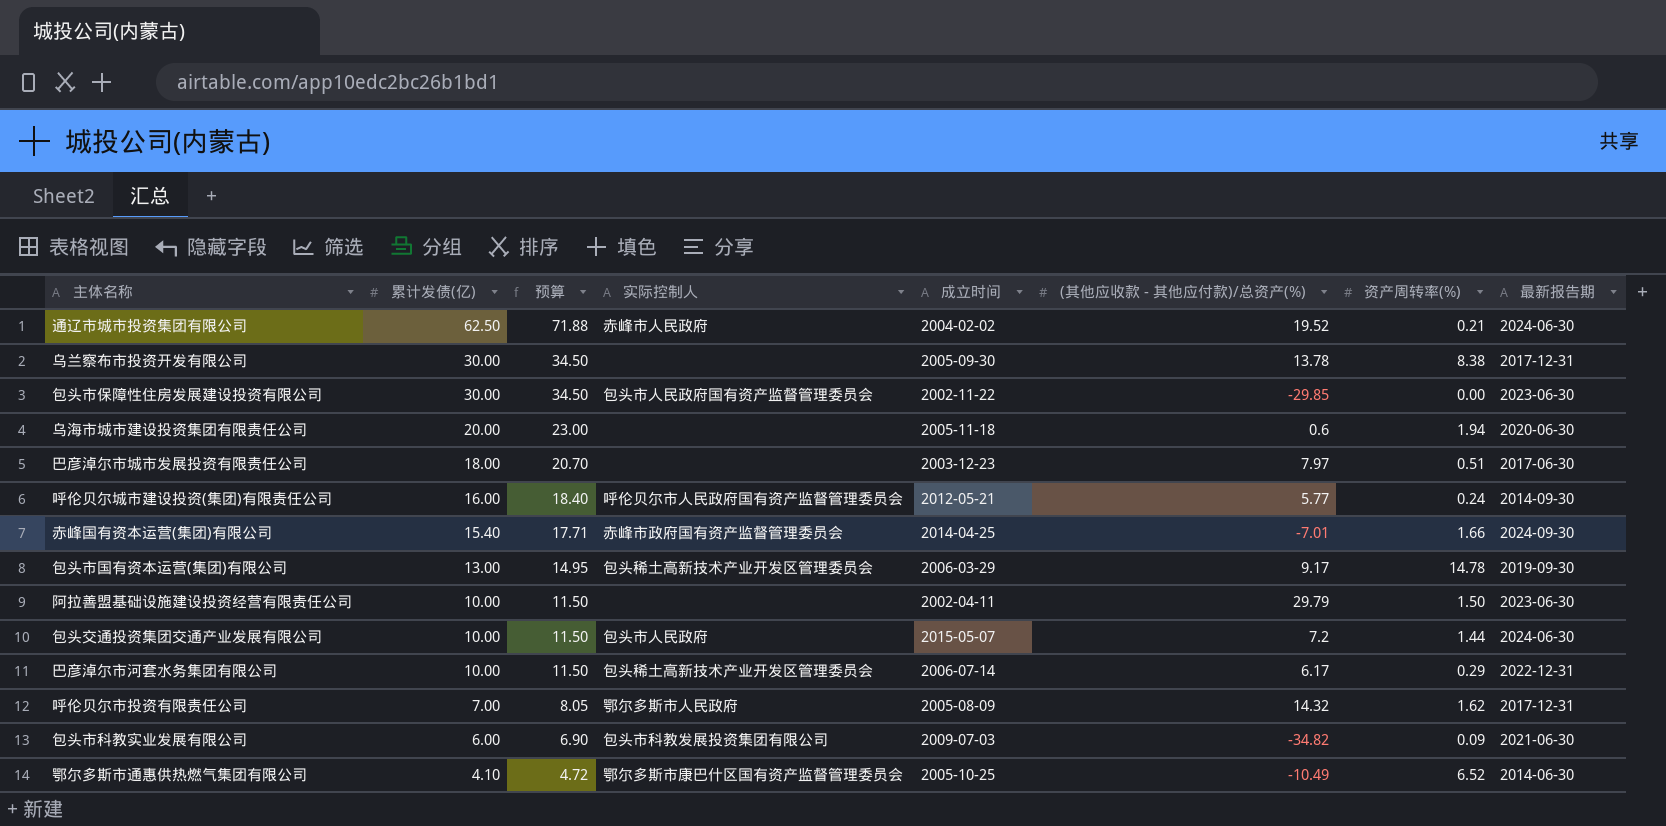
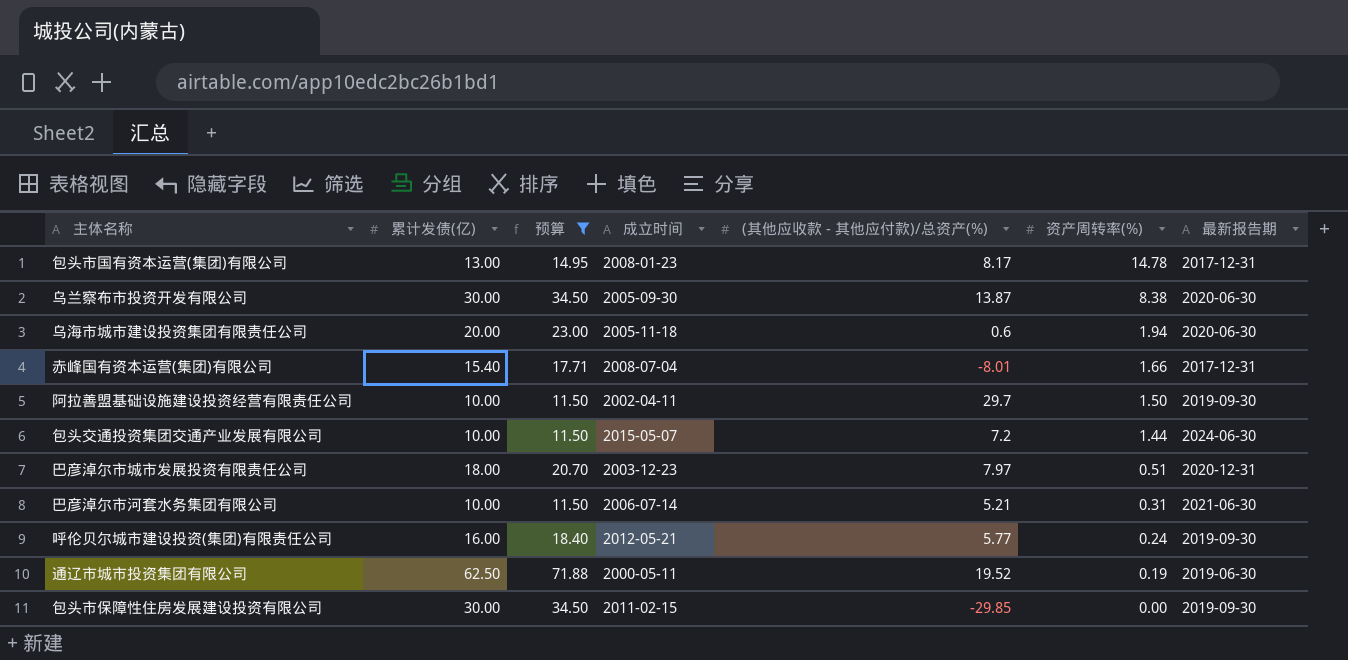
filter: none -> 预算 >= 11.50
row order: 累计发债(亿) descending -> 资产周转率(%) descending
column 实际控制人 | position: 4 -> none
包头市国有资本运营(集团)有限公司 | 成立时间: 2006-03-29 -> 2008-01-23
包头市国有资本运营(集团)有限公司 | (其他应收款 - 其他应付款)/总资产(%): 9.17 -> 8.17
包头市国有资本运营(集团)有限公司 | 最新报告期: 2019-09-30 -> 2017-12-31
乌兰察布市投资开发有限公司 | (其他应收款 - 其他应付款)/总资产(%): 13.78 -> 13.87
乌兰察布市投资开发有限公司 | 最新报告期: 2017-12-31 -> 2020-06-30
赤峰国有资本运营(集团)有限公司 | 成立时间: 2014-04-25 -> 2008-07-04
赤峰国有资本运营(集团)有限公司 | (其他应收款 - 其他应付款)/总资产(%): -7.01 -> -8.01
赤峰国有资本运营(集团)有限公司 | 最新报告期: 2024-09-30 -> 2017-12-31
阿拉善盟基础设施建设投资经营有限责任公司 | (其他应收款 - 其他应付款)/总资产(%): 29.79 -> 29.7
阿拉善盟基础设施建设投资经营有限责任公司 | 最新报告期: 2023-06-30 -> 2019-09-30
巴彦淖尔市城市发展投资有限责任公司 | 最新报告期: 2017-06-30 -> 2020-12-31
巴彦淖尔市河套水务集团有限公司 | (其他应收款 - 其他应付款)/总资产(%): 6.17 -> 5.21
巴彦淖尔市河套水务集团有限公司 | 资产周转率(%): 0.29 -> 0.31
巴彦淖尔市河套水务集团有限公司 | 最新报告期: 2022-12-31 -> 2021-06-30
呼伦贝尔城市建设投资(集团)有限责任公司 | 最新报告期: 2014-09-30 -> 2019-09-30
通辽市城市投资集团有限公司 | 成立时间: 2004-02-02 -> 2000-05-11
通辽市城市投资集团有限公司 | 资产周转率(%): 0.21 -> 0.19
通辽市城市投资集团有限公司 | 最新报告期: 2024-06-30 -> 2019-06-30
包头市保障性住房发展建设投资有限公司 | 成立时间: 2002-11-22 -> 2011-02-15
包头市保障性住房发展建设投资有限公司 | 最新报告期: 2023-06-30 -> 2019-09-30

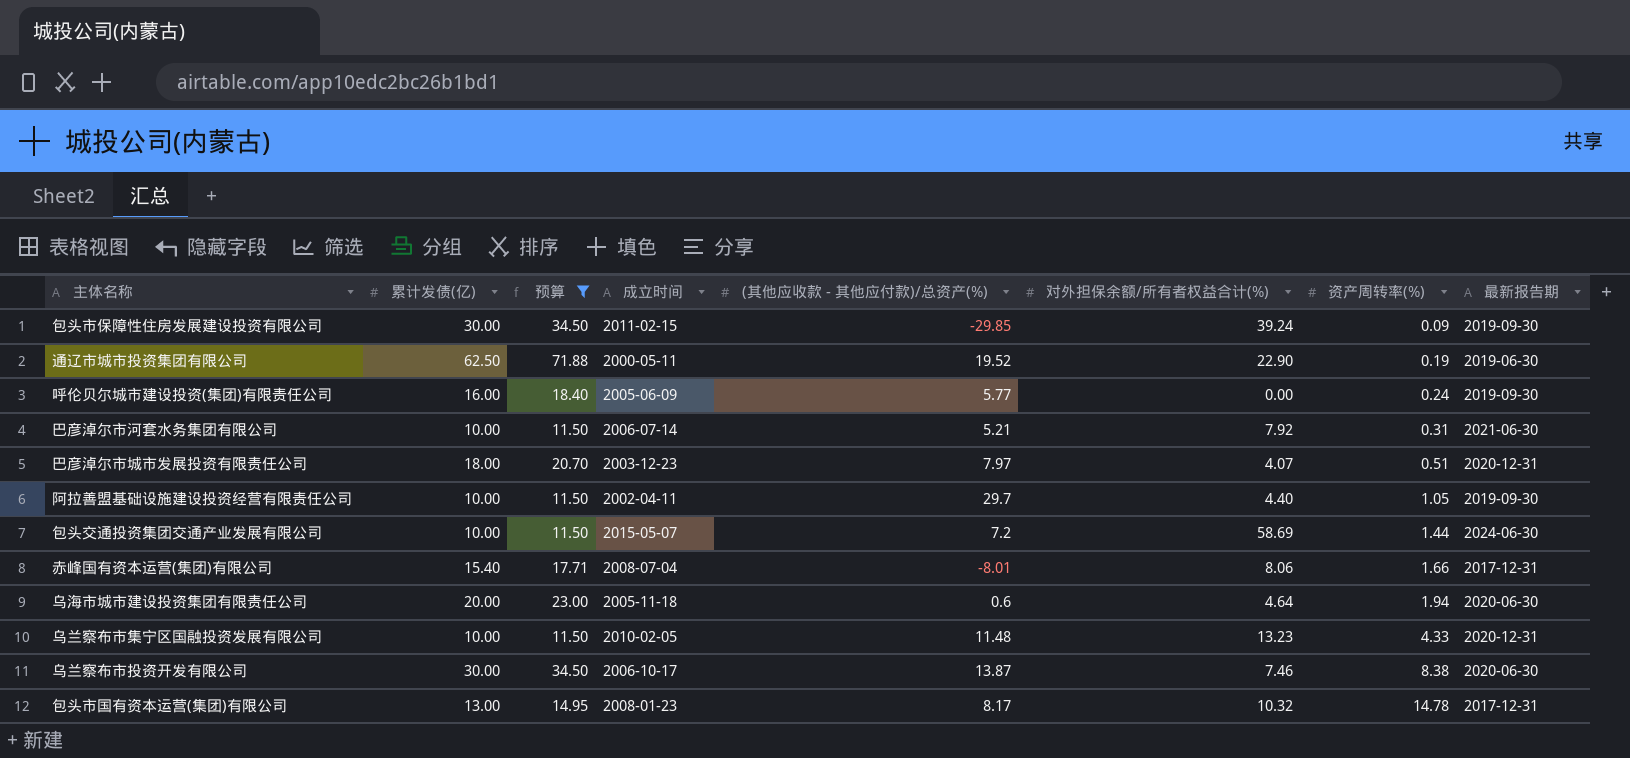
row order: 资产周转率(%) descending -> 资产周转率(%) ascending
column 对外担保余额/所有者权益合计(%) | position: none -> 6
包头市保障性住房发展建设投资有限公司 | 资产周转率(%): 0.00 -> 0.09
呼伦贝尔城市建设投资(集团)有限责任公司 | 成立时间: 2012-05-21 -> 2005-06-09
阿拉善盟基础设施建设投资经营有限责任公司 | 资产周转率(%): 1.50 -> 1.05
row 乌兰察布市集宁区国融投资发展有限公司: none -> 10.00 | 11.50 | 2010-02-05 | 11.48 | 13.23 | 4.33 | 2020-12-31
乌兰察布市投资开发有限公司 | 成立时间: 2005-09-30 -> 2006-10-17

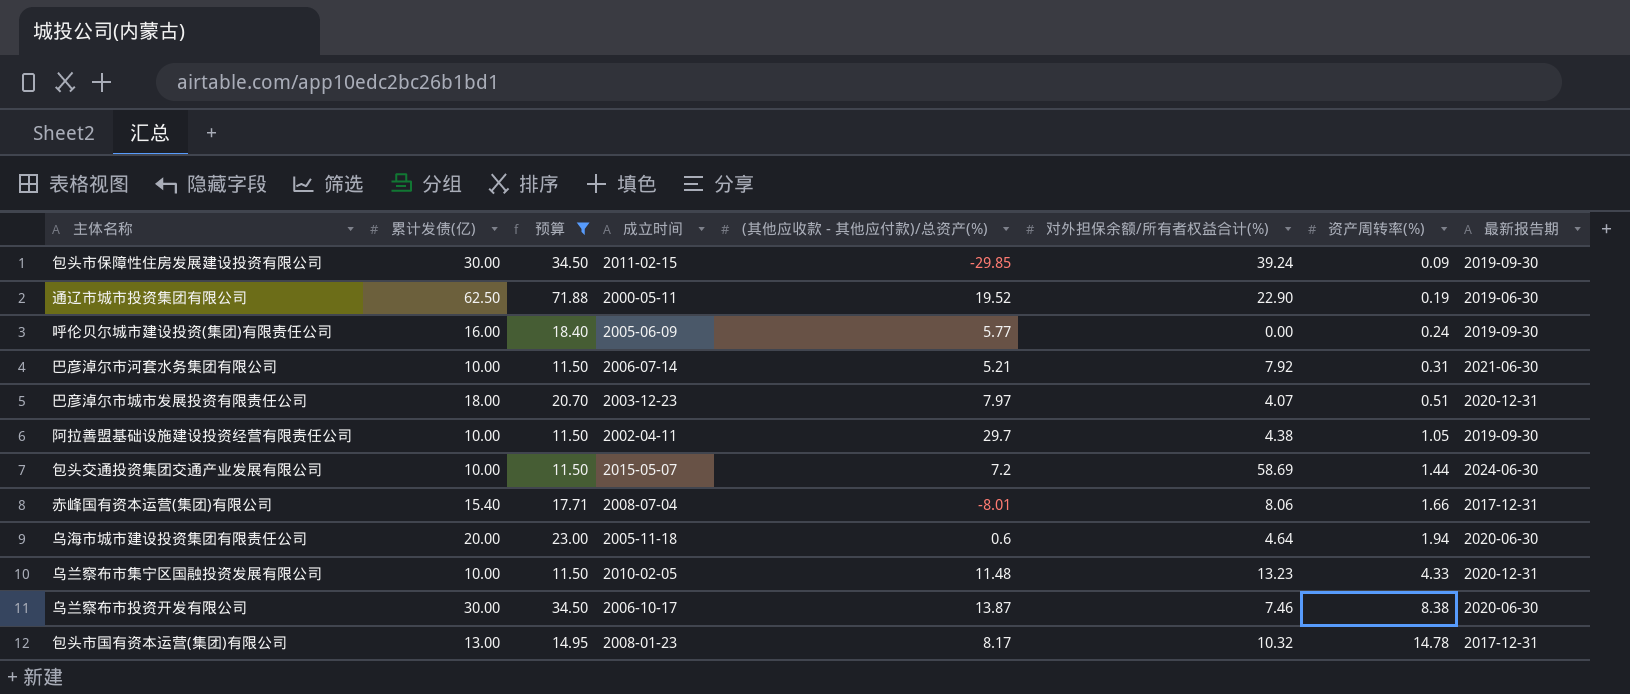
阿拉善盟基础设施建设投资经营有限责任公司 | 对外担保余额/所有者权益合计(%): 4.40 -> 4.38

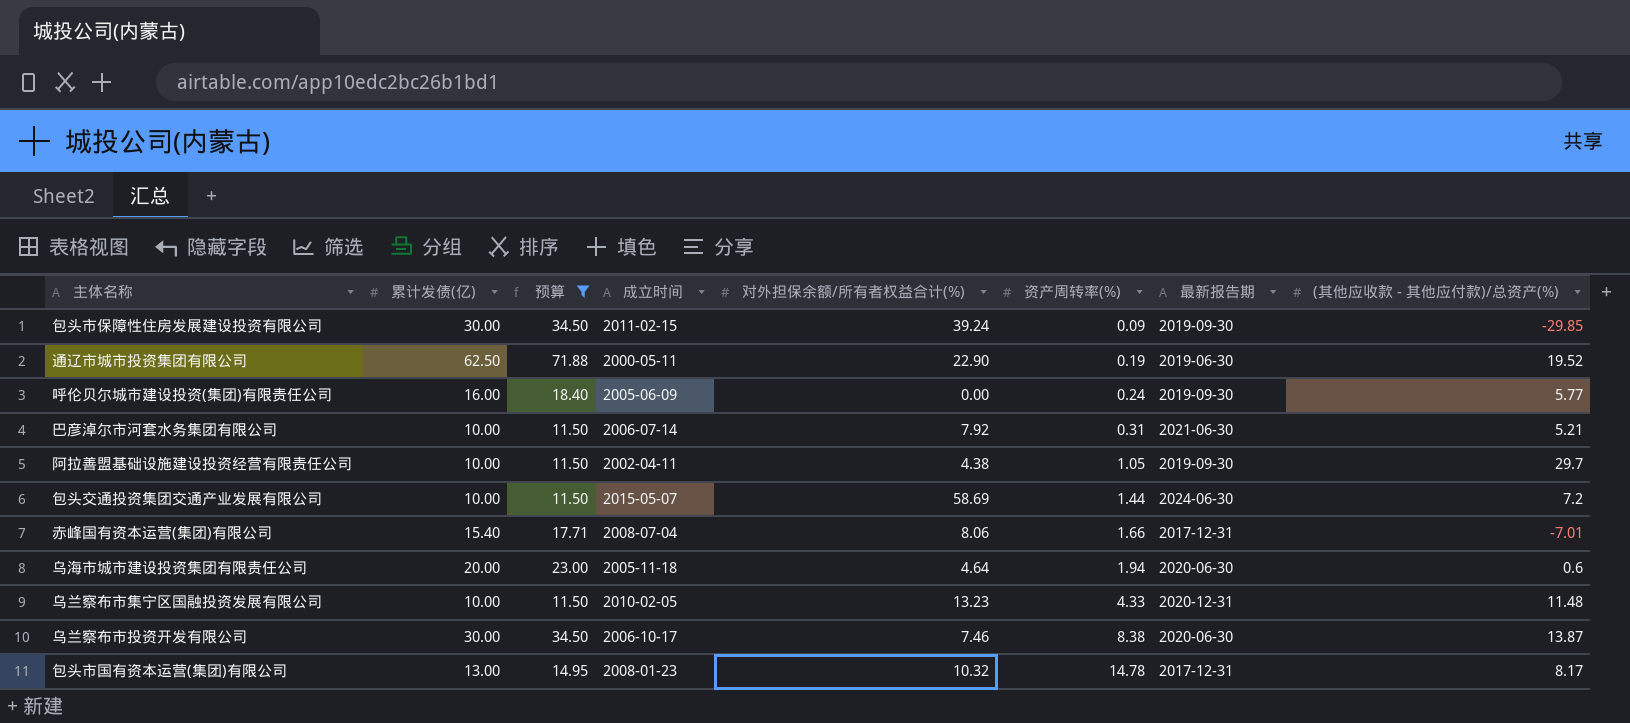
column (其他应收款 - 其他应付款)/总资产(%) | position: 5 -> 8
row 巴彦淖尔市城市发展投资有限责任公司: 18.00 | 20.70 | 2003-12-23 | 7.97 | 4.07 | 0.51 | 2020-12-31 -> none
赤峰国有资本运营(集团)有限公司 | (其他应收款 - 其他应付款)/总资产(%): -8.01 -> -7.01

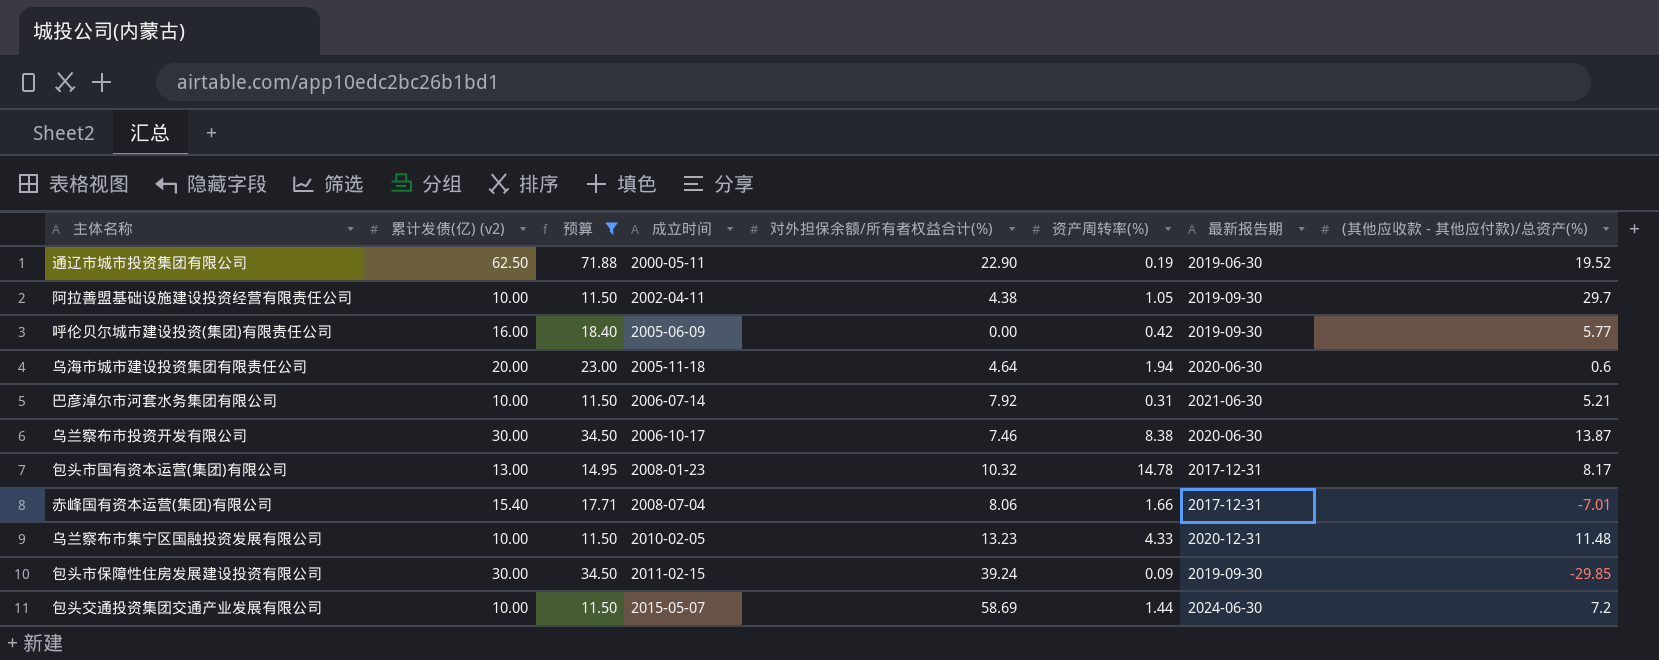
row order: 资产周转率(%) ascending -> 成立时间 ascending
column name: 累计发债(亿) -> 累计发债(亿) (v2)
呼伦贝尔城市建设投资(集团)有限责任公司 | 资产周转率(%): 0.24 -> 0.42

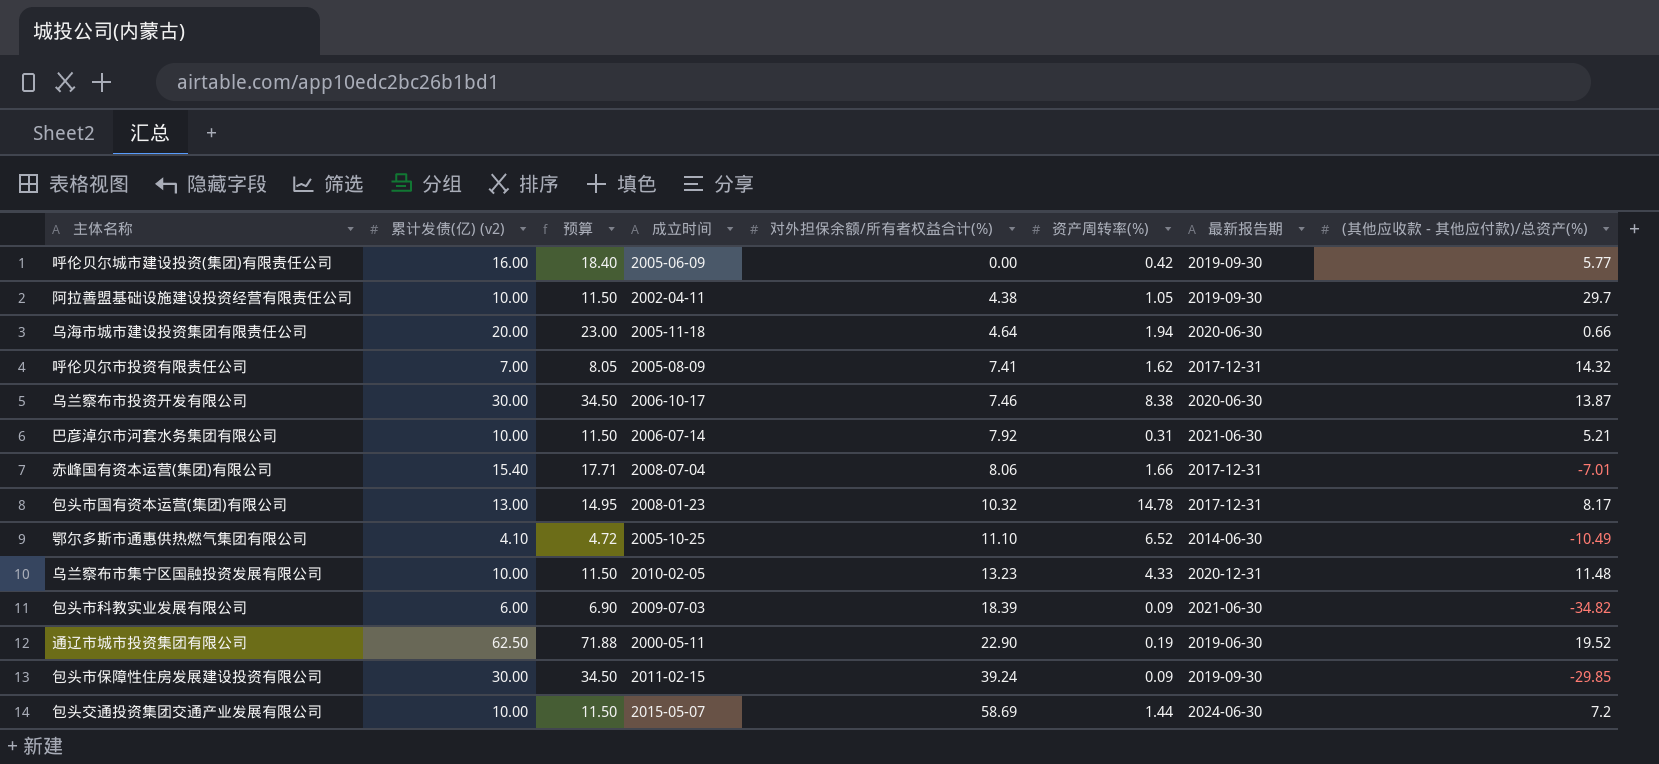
filter: 预算 >= 11.50 -> none
row order: 成立时间 ascending -> 对外担保余额/所有者权益合计(%) ascending
乌海市城市建设投资集团有限责任公司 | (其他应收款 - 其他应付款)/总资产(%): 0.6 -> 0.66

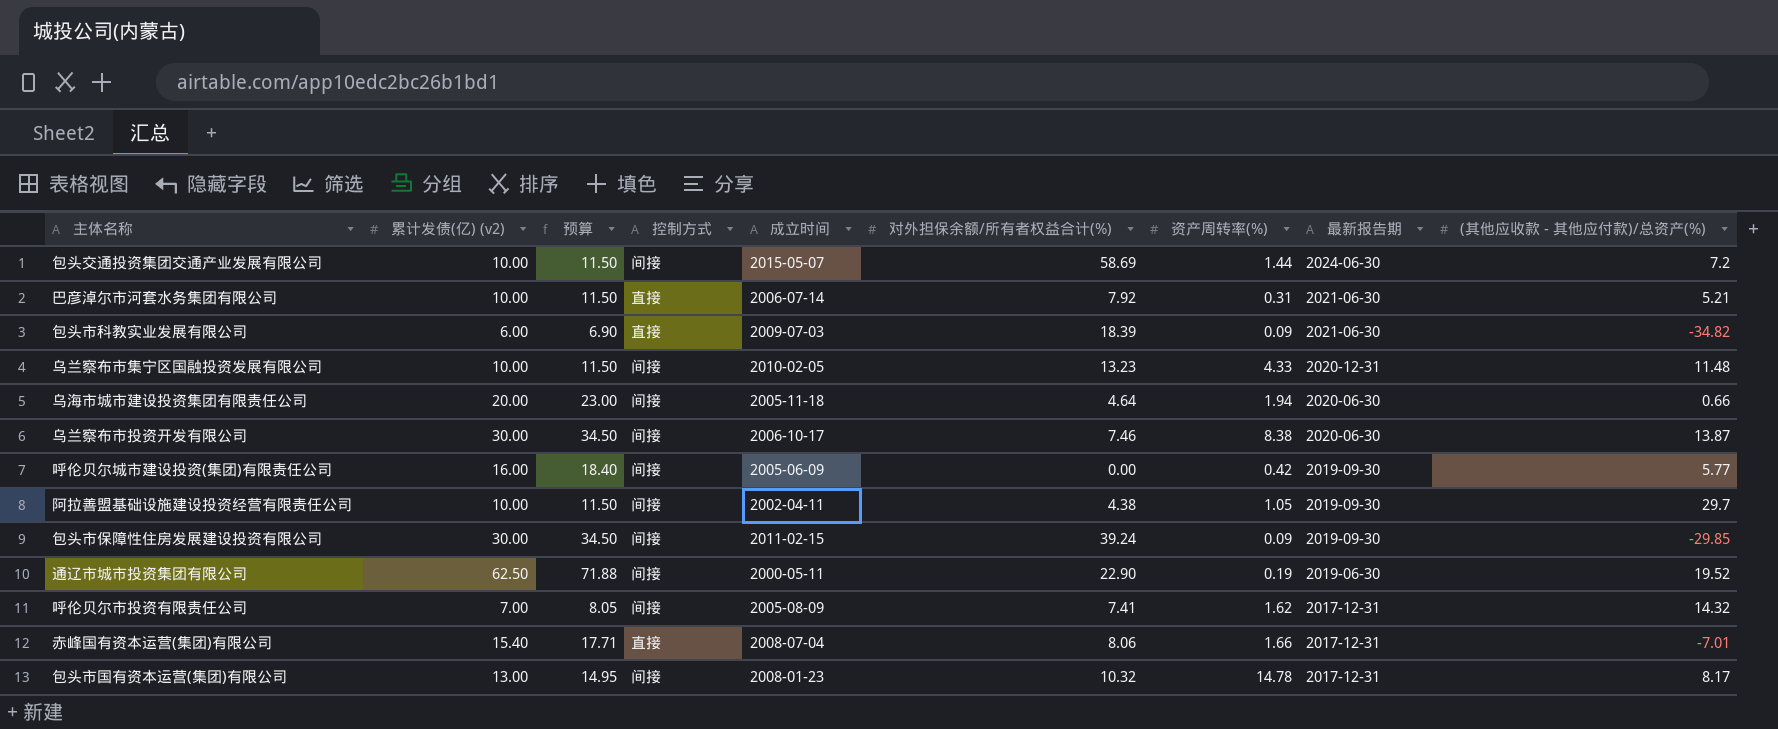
row order: 对外担保余额/所有者权益合计(%) ascending -> 最新报告期 descending
column 控制方式 | position: none -> 4
row 鄂尔多斯市通惠供热燃气集团有限公司: 4.10 | 4.72 | 2005-10-25 | 11.10 | 6.52 | 2014-06-30 | -10.49 -> none

